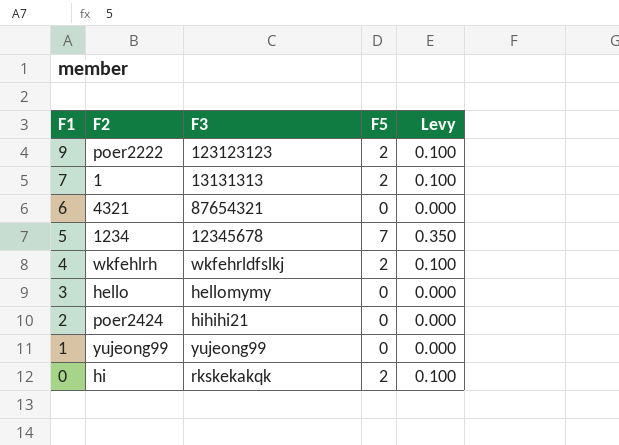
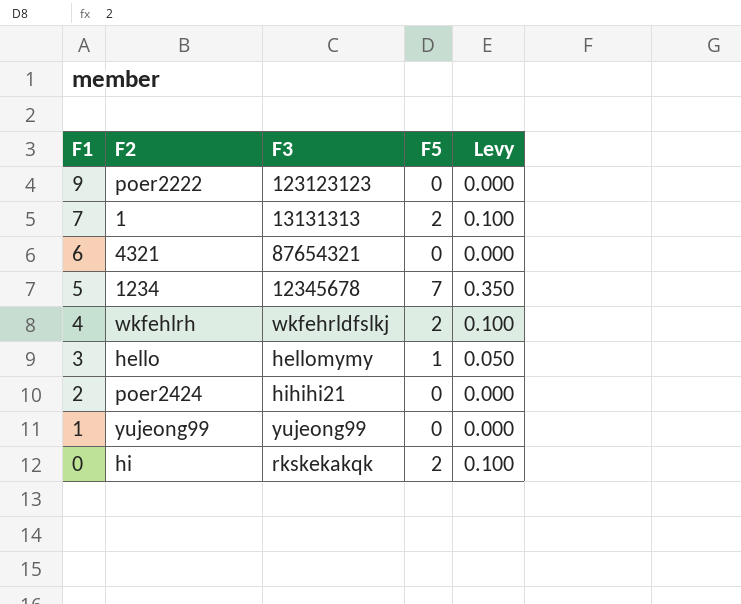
9 | F5: 2 -> 0
9 | Levy: 0.100 -> 0.000
3 | F5: 0 -> 1
3 | Levy: 0.000 -> 0.050

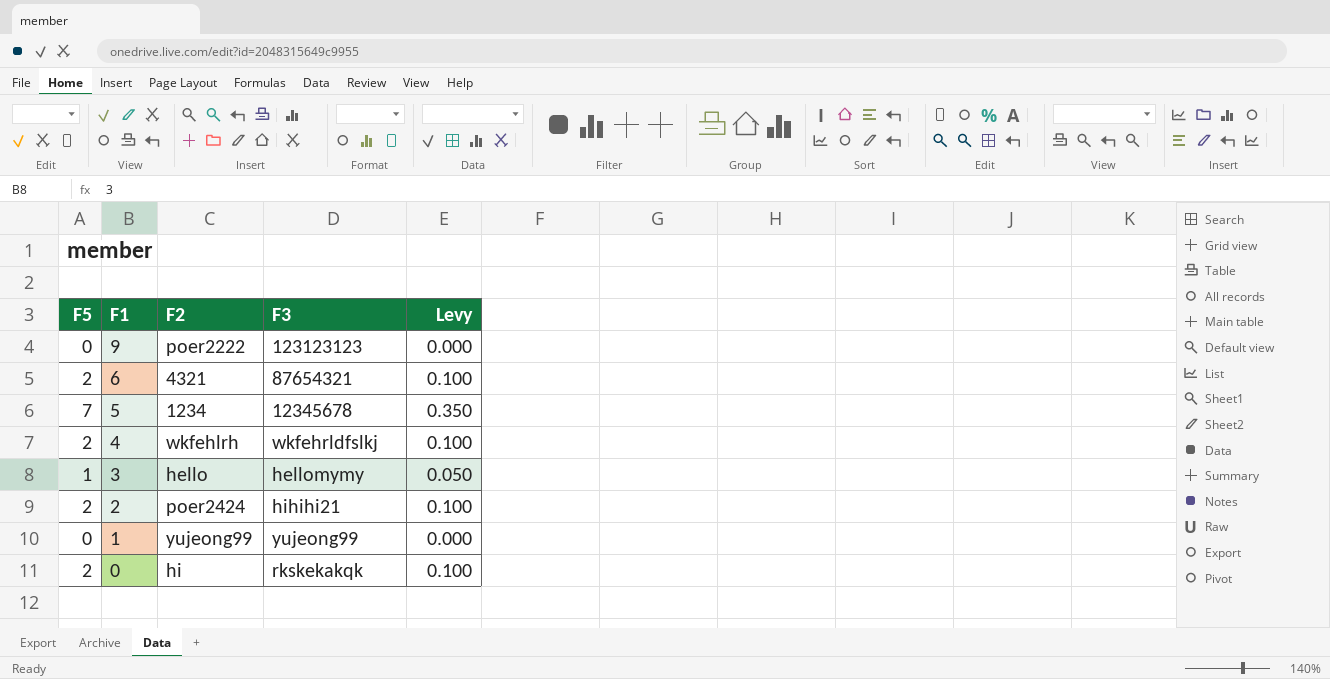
column F5 | position: 4 -> 1
row 7: 1 | 13131313 | 2 | 0.100 -> none
6 | F5: 0 -> 2
6 | Levy: 0.000 -> 0.100
2 | F5: 0 -> 2
2 | Levy: 0.000 -> 0.100

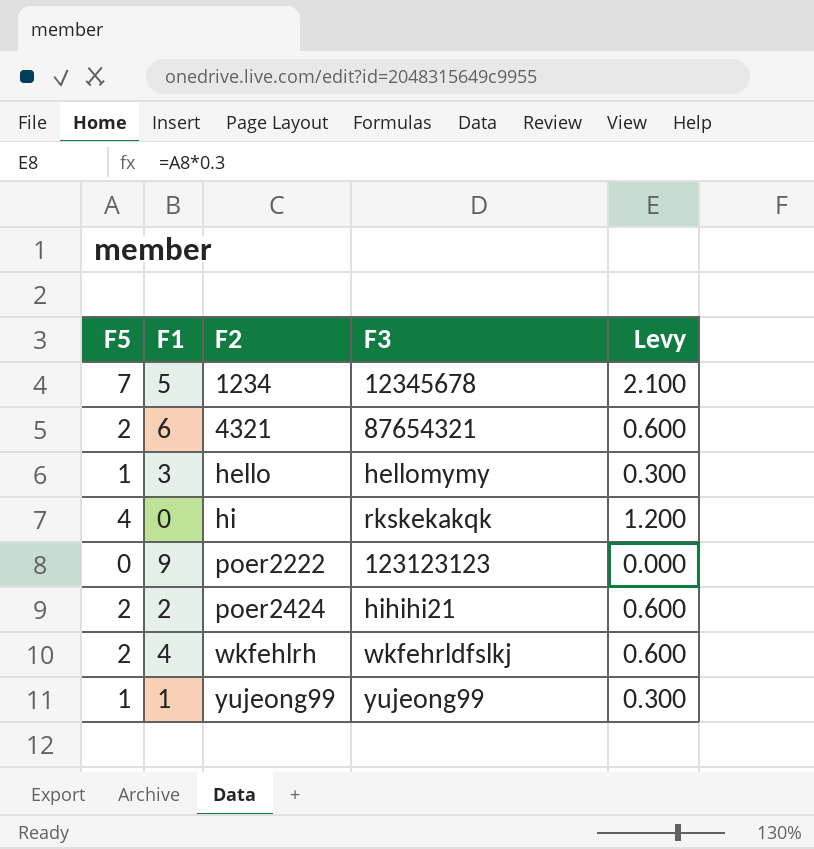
row order: F1 descending -> F2 ascending
column Levy | formula: [F5] * 0.05 -> [F5] * 0.3
0 | F5: 2 -> 4
1 | F5: 0 -> 1

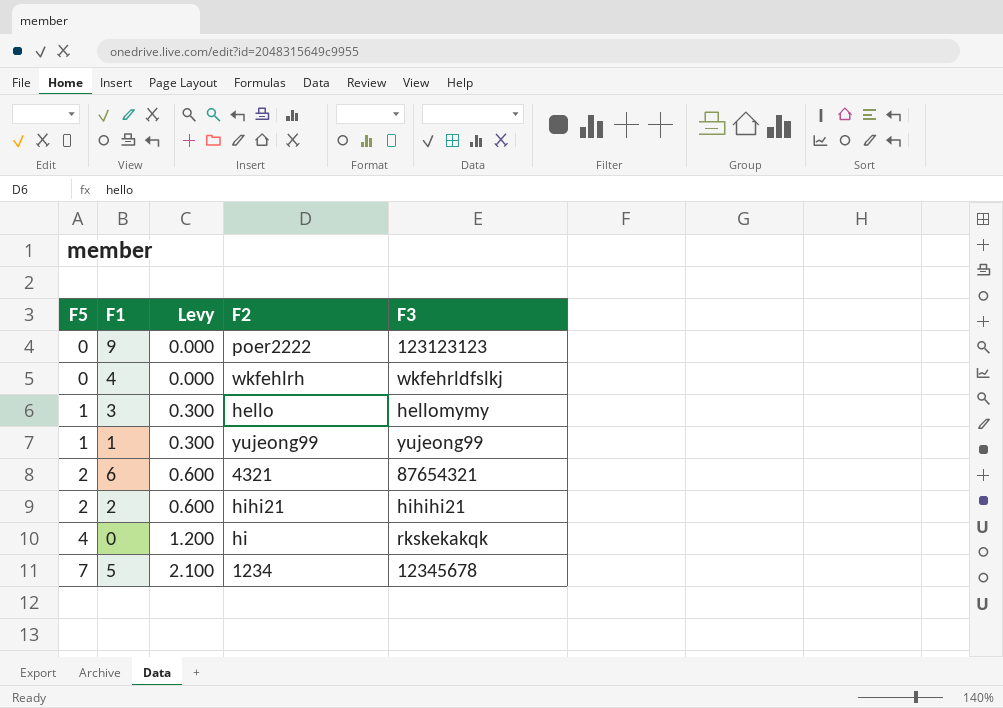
row order: F2 ascending -> F5 ascending
column Levy | position: 5 -> 3
4 | F5: 2 -> 0
4 | Levy: 0.600 -> 0.000
2 | F2: poer2424 -> hihi21

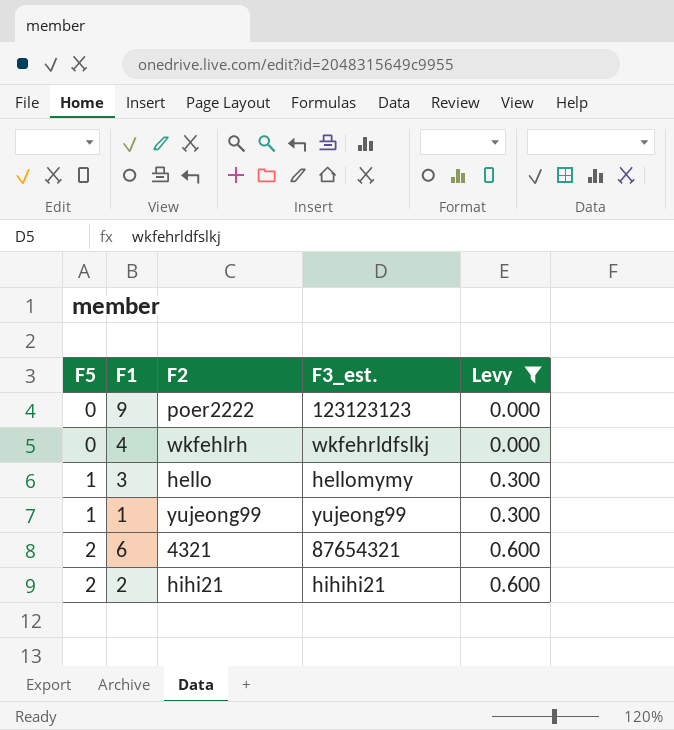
filter: none -> Levy <= 0.600
column name: F3 -> F3_est.
column Levy | position: 3 -> 5

